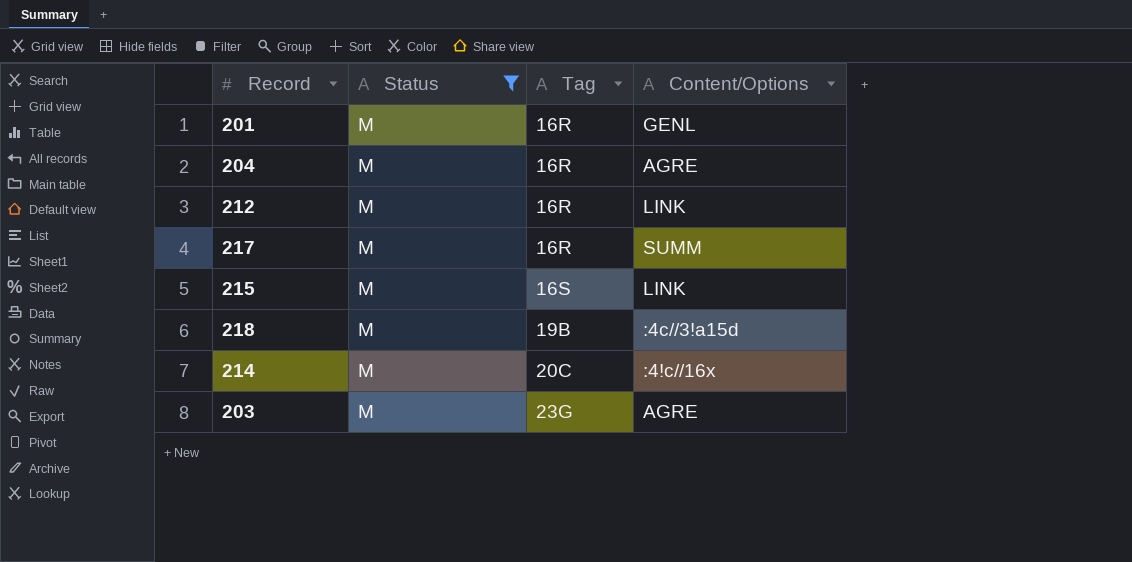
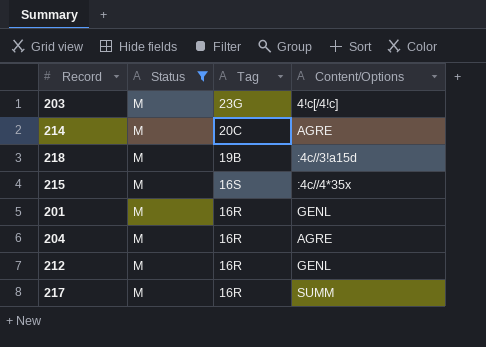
row order: Tag ascending -> Tag descending
203 | Content/Options: AGRE -> 4!c[/4!c]
214 | Content/Options: :4!c//16x -> AGRE
215 | Content/Options: LINK -> :4c//4*35x
212 | Content/Options: LINK -> GENL

